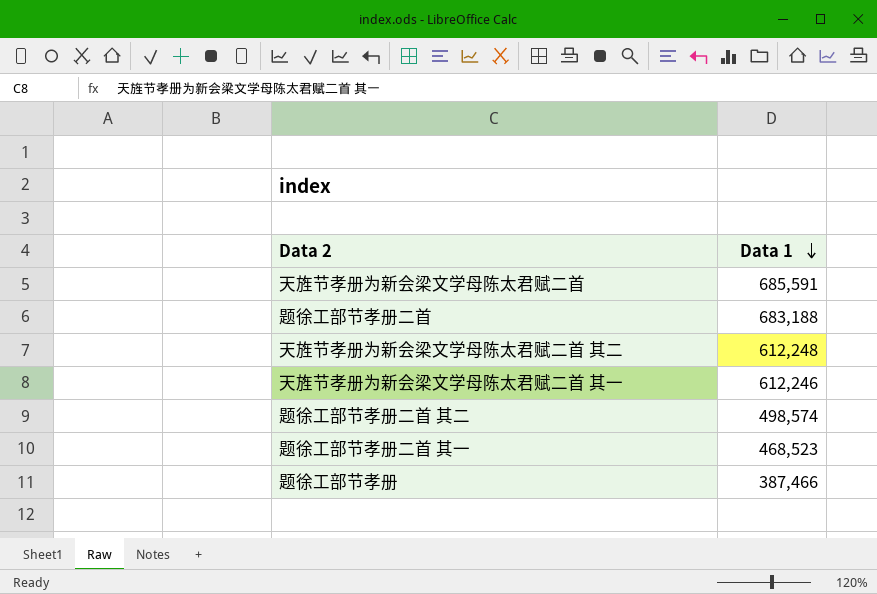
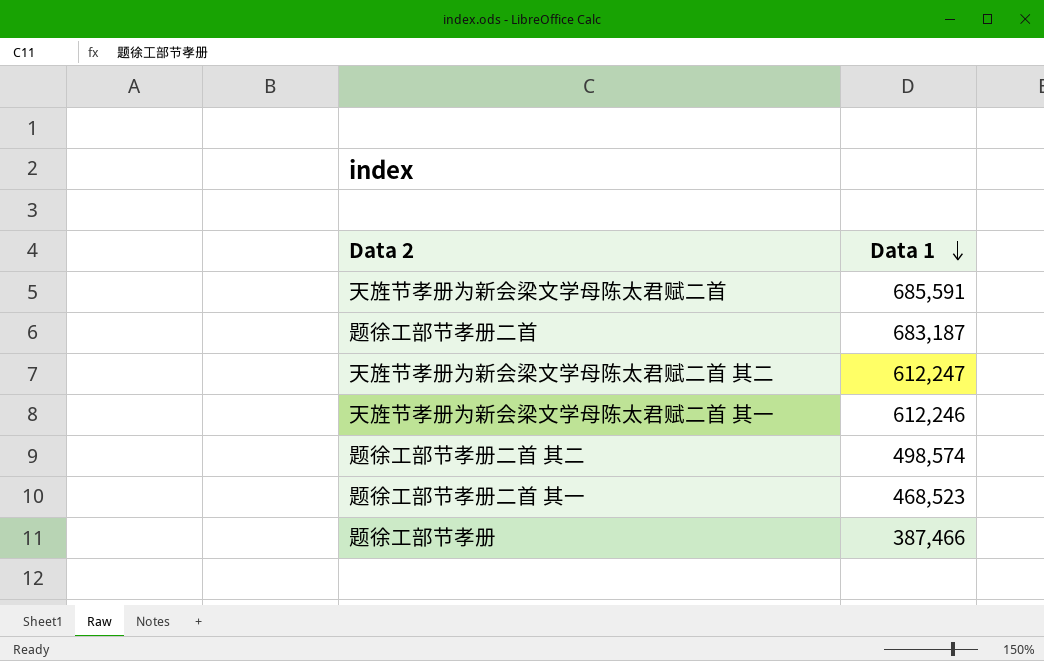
题徐工部节孝册二首 | Data 1: 683,188 -> 683,187
天旌节孝册为新会梁文学母陈太君赋二首 其二 | Data 1: 612,248 -> 612,247

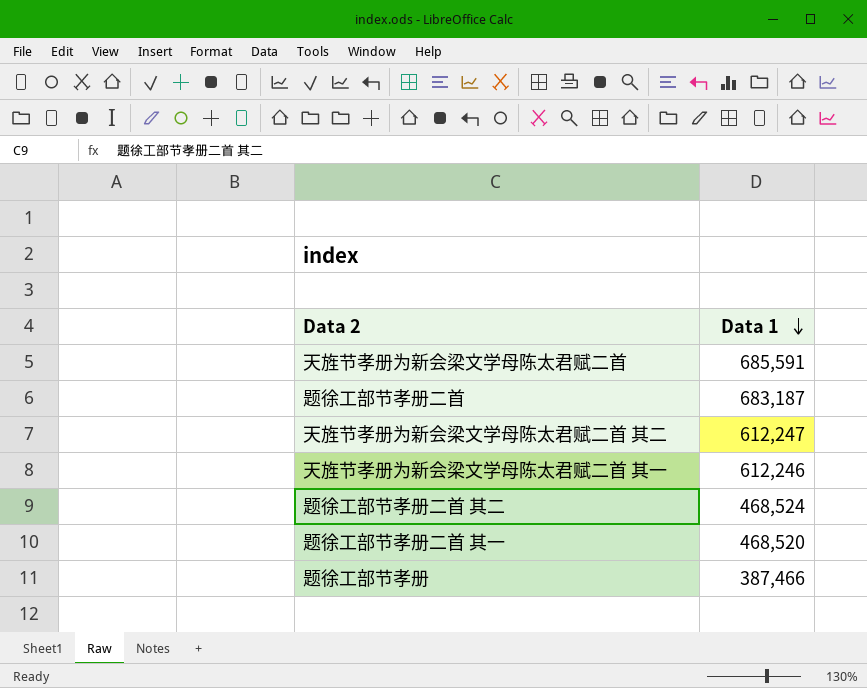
题徐工部节孝册二首 其二 | Data 1: 498,574 -> 468,524
题徐工部节孝册二首 其一 | Data 1: 468,523 -> 468,520

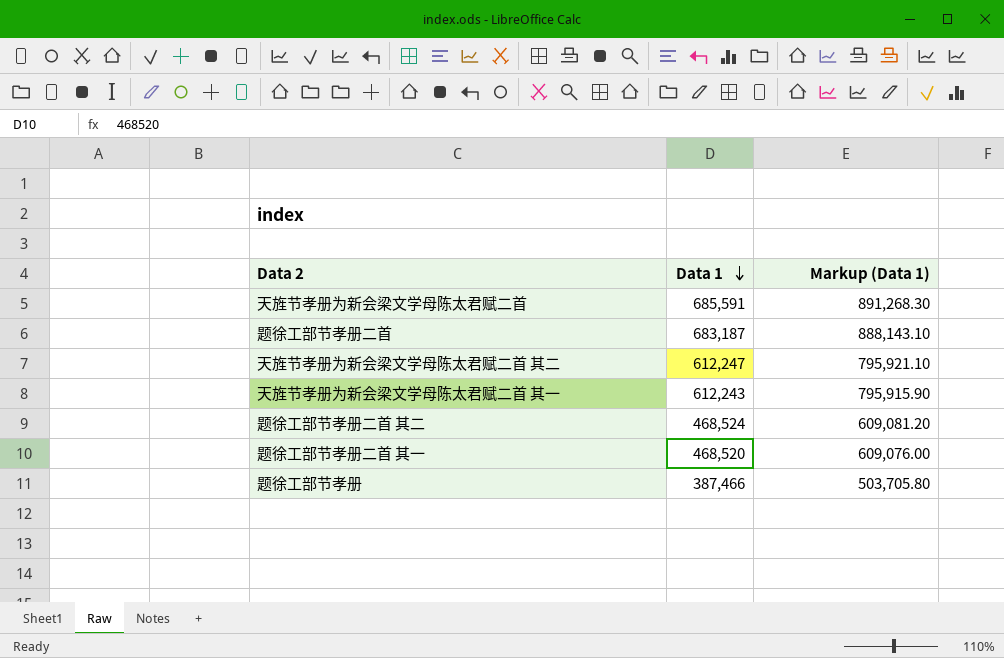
column Markup (Data 1) | formula: none -> [Data 1] * 1.3
天旌节孝册为新会梁文学母陈太君赋二首 其一 | Data 1: 612,246 -> 612,243

